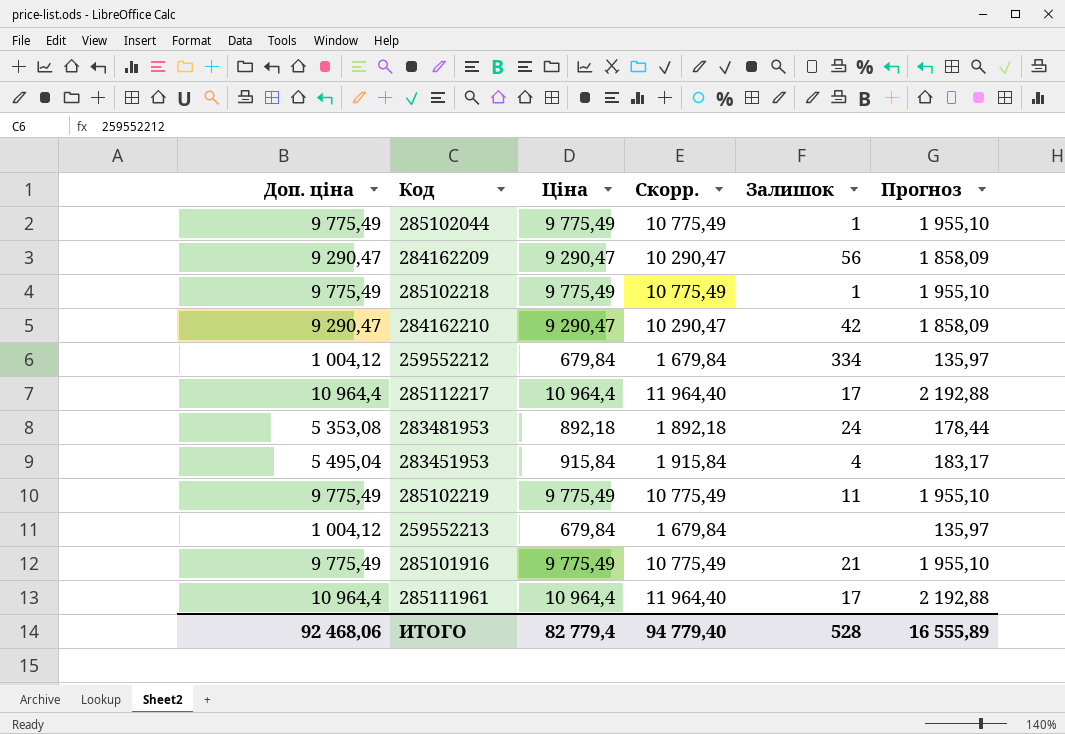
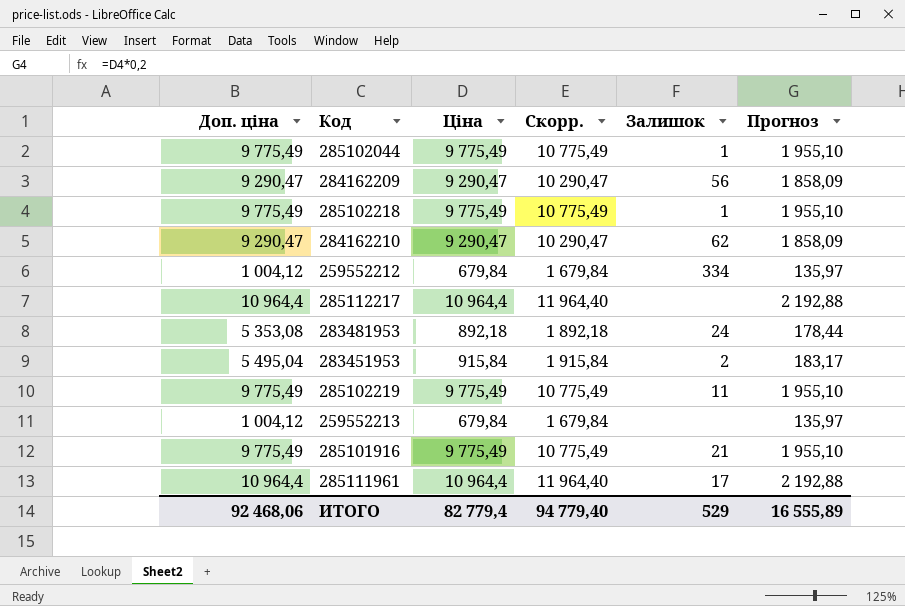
284162210 | Залишок: 42 -> 62
285112217 | Залишок: 17 -> none
283451953 | Залишок: 4 -> 2
ИТОГО | Залишок: 528 -> 529

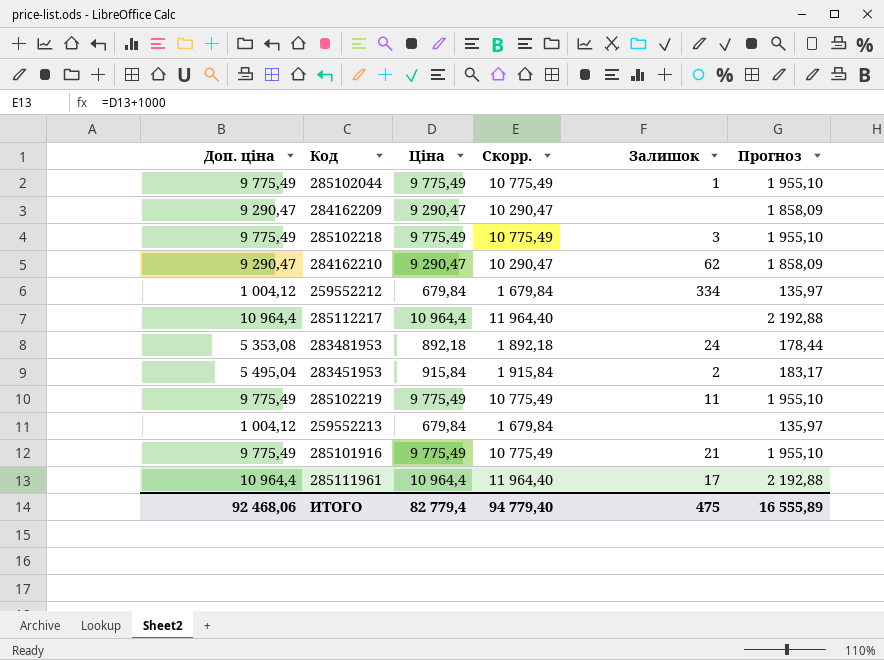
284162209 | Залишок: 56 -> none
285102218 | Залишок: 1 -> 3
ИТОГО | Залишок: 529 -> 475

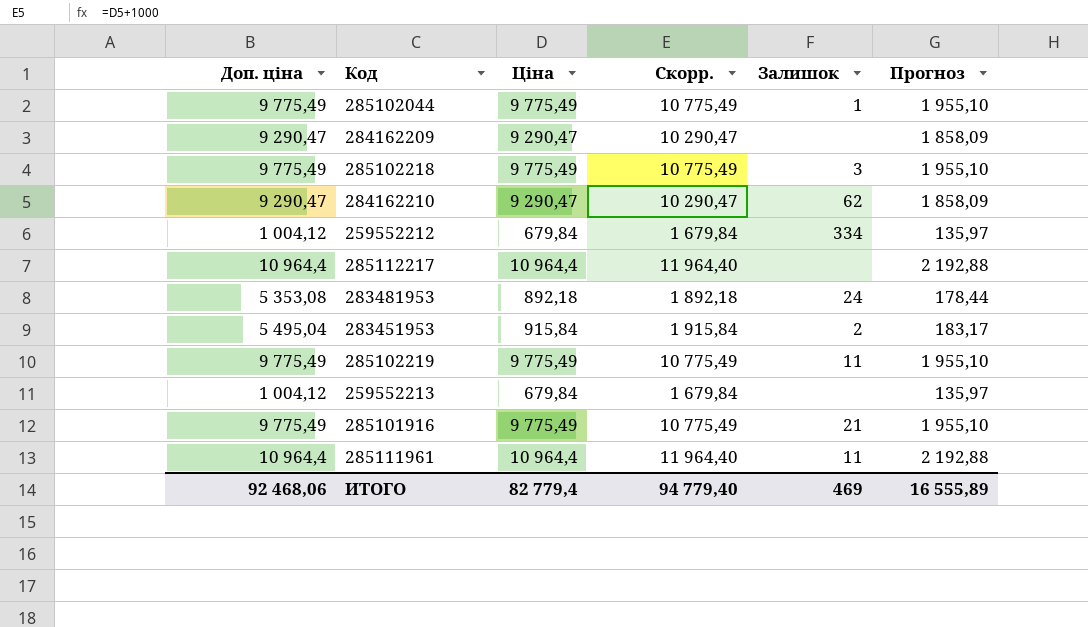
285111961 | Залишок: 17 -> 11
ИТОГО | Залишок: 475 -> 469

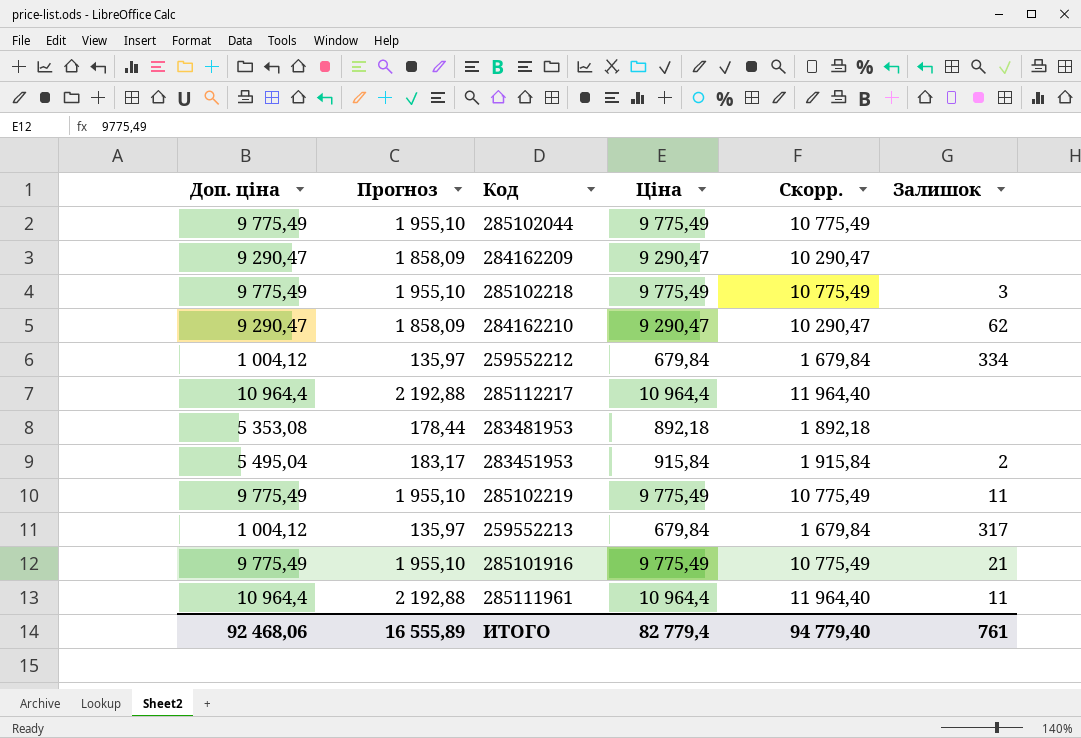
column Прогноз | position: 6 -> 2
285102044 | Залишок: 1 -> none
283481953 | Залишок: 24 -> none
259552213 | Залишок: none -> 317
ИТОГО | Залишок: 469 -> 761

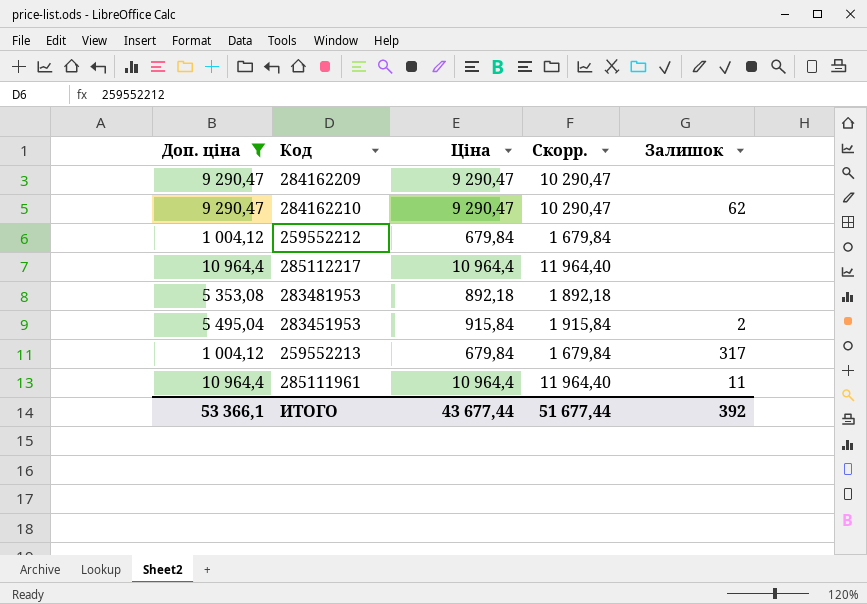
filter: none -> Доп. ціна != 9 775,49
column Прогноз | formula: [Ціна] * 0,2 -> none
259552212 | Залишок: 334 -> none
ИТОГО | Доп. ціна: 92 468,06 -> 53 366,1
ИТОГО | Ціна: 82 779,4 -> 43 677,44
ИТОГО | Скорр.: 94 779,40 -> 51 677,44
ИТОГО | Залишок: 761 -> 392

